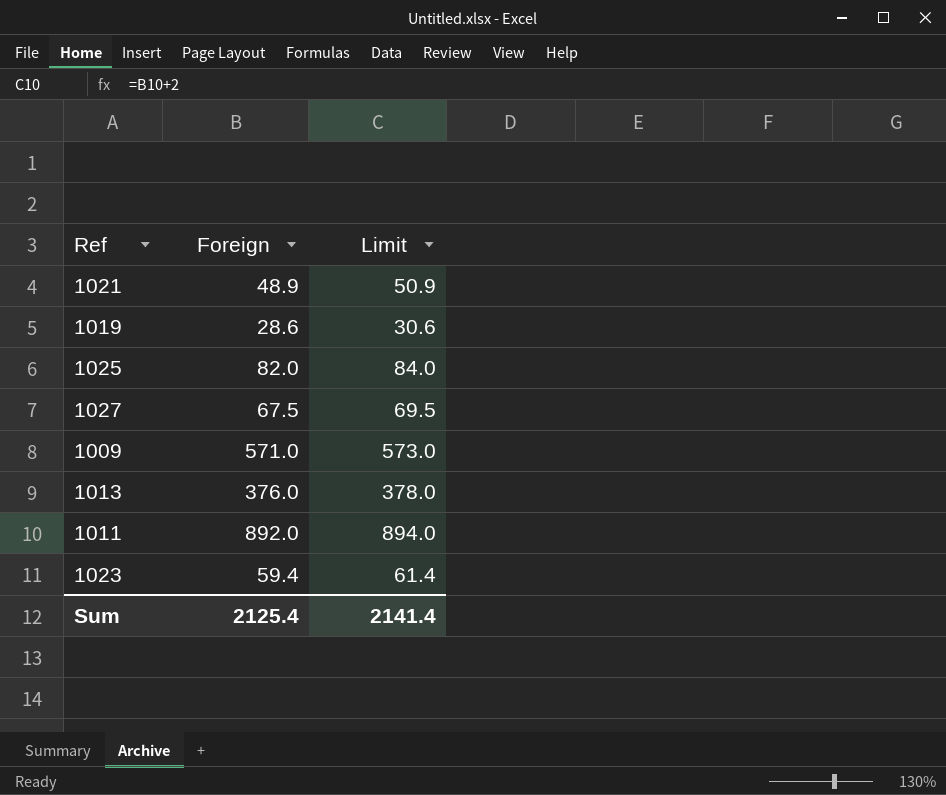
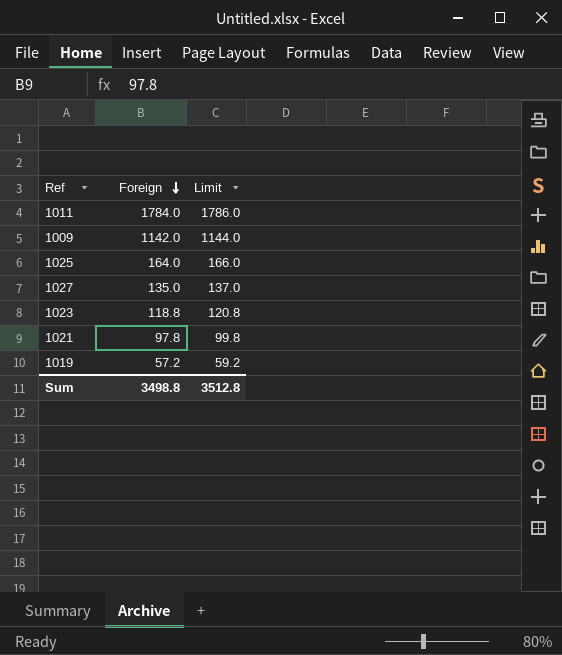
row order: none -> Foreign descending
row 1013: 376.0 | 378.0 -> none
1011 | Foreign: 892.0 -> 1784.0
1011 | Limit: 894.0 -> 1786.0
1009 | Foreign: 571.0 -> 1142.0
1009 | Limit: 573.0 -> 1144.0
1025 | Foreign: 82.0 -> 164.0
1025 | Limit: 84.0 -> 166.0
1027 | Foreign: 67.5 -> 135.0
1027 | Limit: 69.5 -> 137.0
1023 | Foreign: 59.4 -> 118.8
1023 | Limit: 61.4 -> 120.8
1021 | Foreign: 48.9 -> 97.8
1021 | Limit: 50.9 -> 99.8
1019 | Foreign: 28.6 -> 57.2
1019 | Limit: 30.6 -> 59.2
Sum | Foreign: 2125.4 -> 3498.8
Sum | Limit: 2141.4 -> 3512.8

